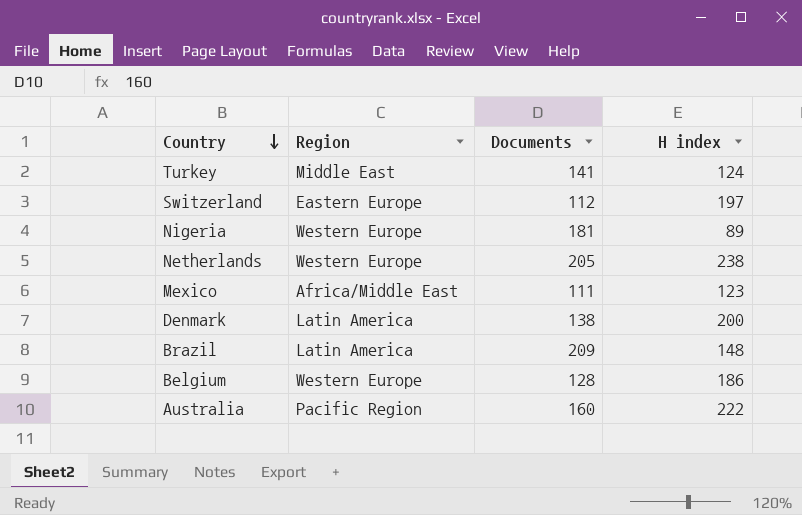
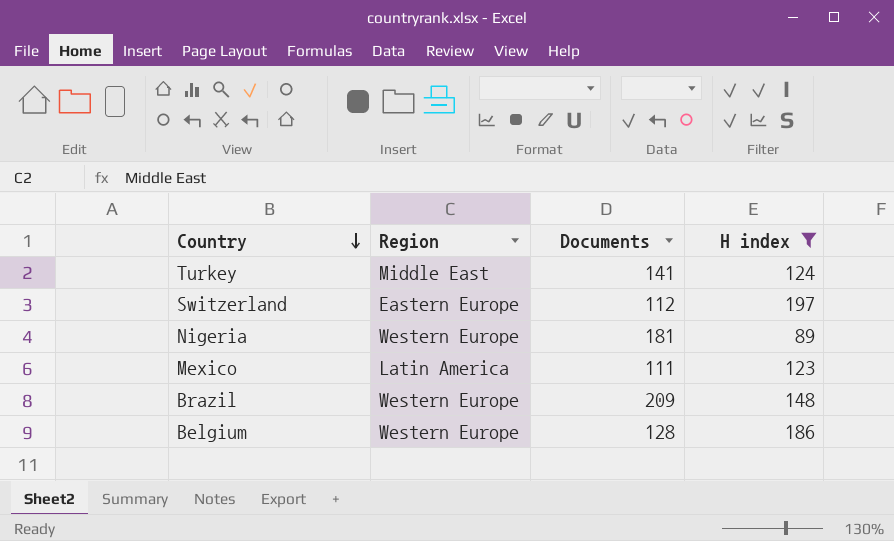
filter: none -> H index <= 197
Mexico | Region: Africa/Middle East -> Latin America
Brazil | Region: Latin America -> Western Europe

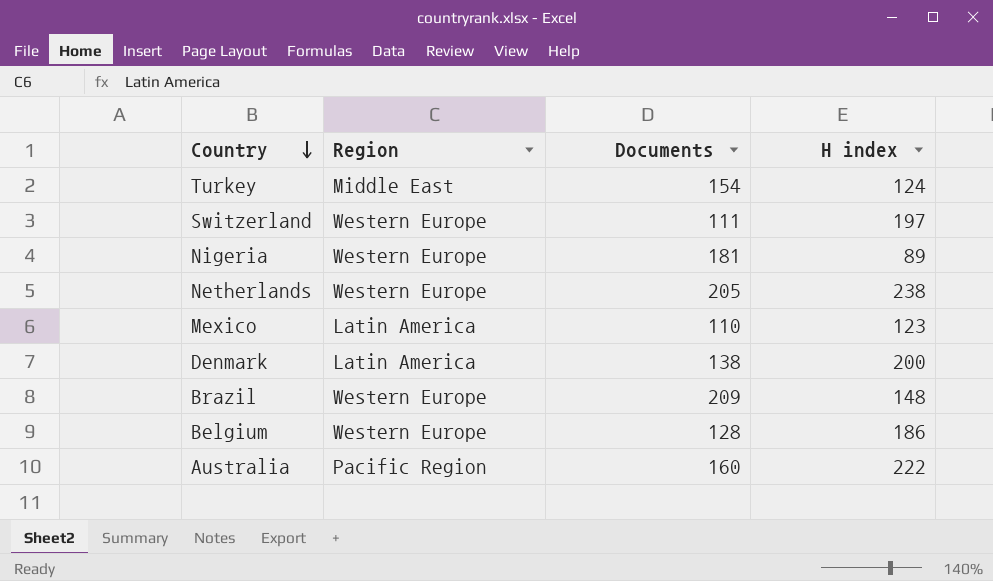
filter: H index <= 197 -> none
Turkey | Documents: 141 -> 154
Switzerland | Region: Eastern Europe -> Western Europe
Switzerland | Documents: 112 -> 111
Mexico | Documents: 111 -> 110

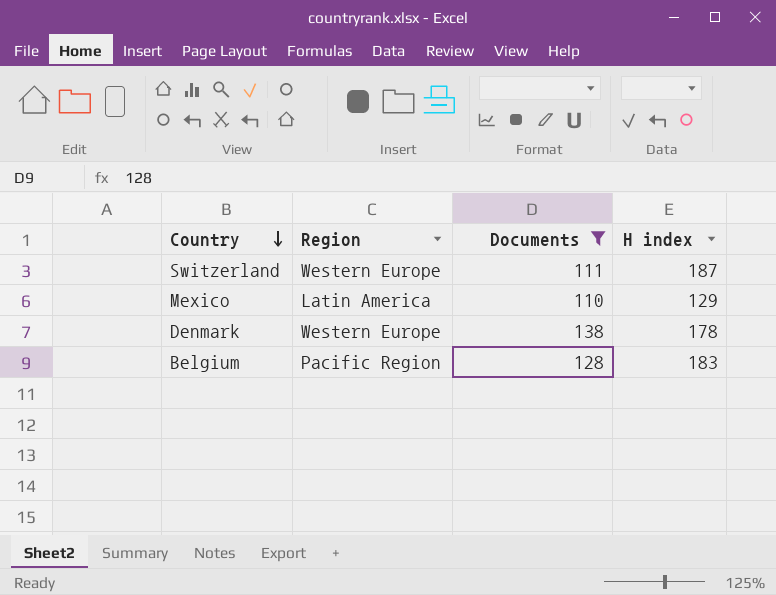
filter: none -> Documents <= 138
Switzerland | H index: 197 -> 187
Mexico | H index: 123 -> 129
Denmark | Region: Latin America -> Western Europe
Denmark | H index: 200 -> 178
Belgium | Region: Western Europe -> Pacific Region
Belgium | H index: 186 -> 183

